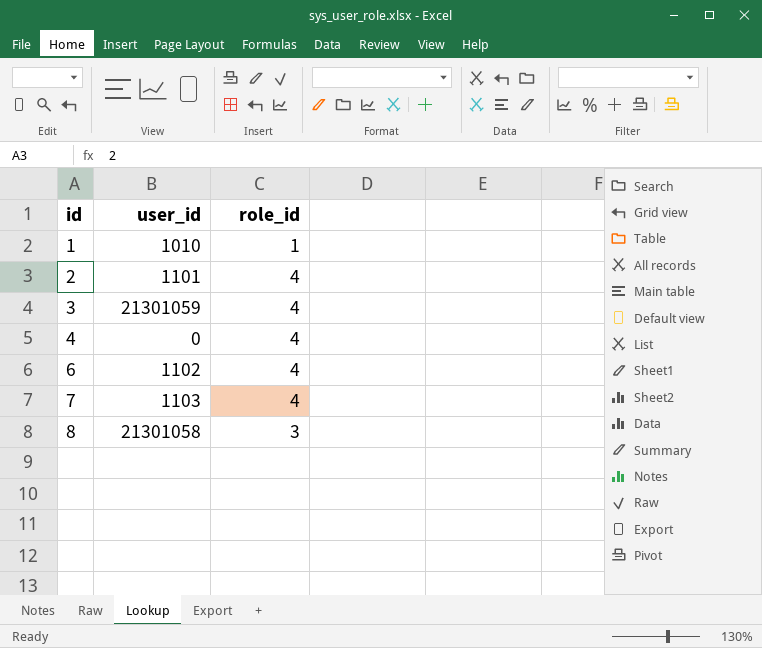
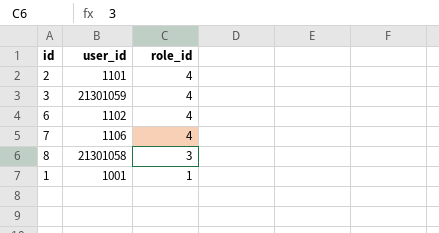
row order: id ascending -> role_id descending
row 4: 0 | 4 -> none
7 | user_id: 1103 -> 1106
1 | user_id: 1010 -> 1001

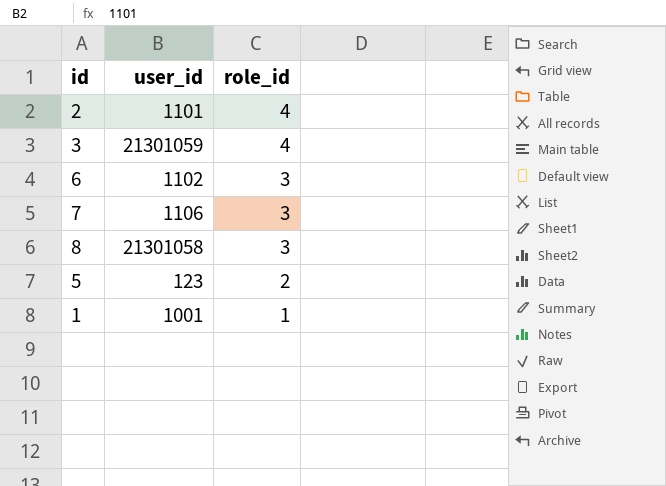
6 | role_id: 4 -> 3
7 | role_id: 4 -> 3
row 5: none -> 123 | 2

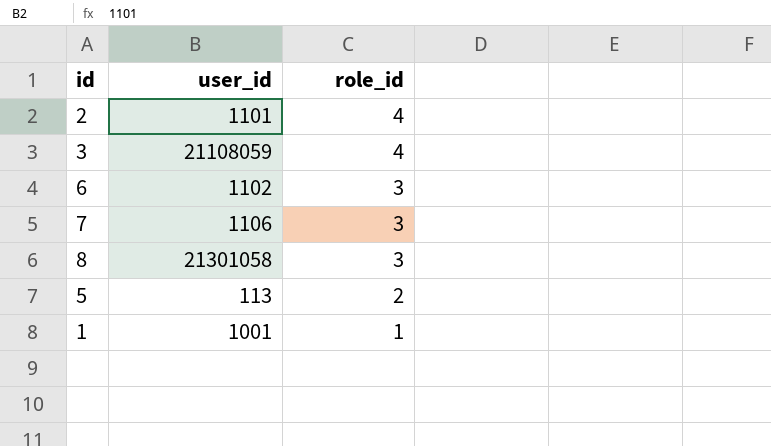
3 | user_id: 21301059 -> 21108059
5 | user_id: 123 -> 113

